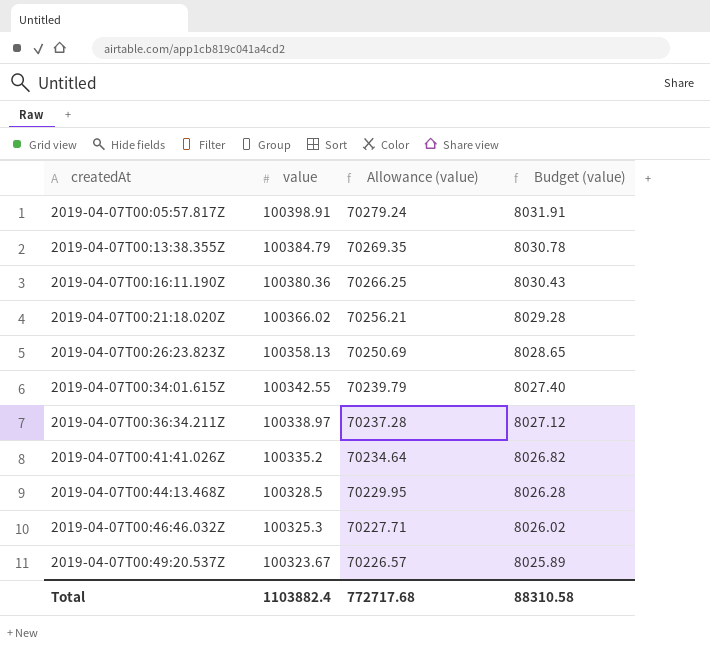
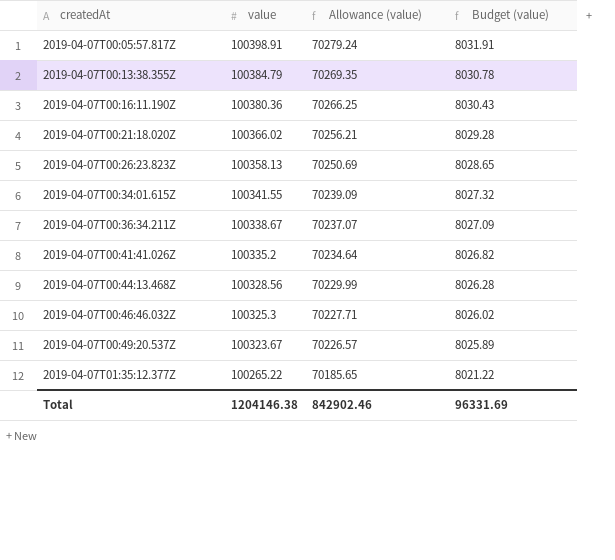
2019-04-07T00:34:01.615Z | value: 100342.55 -> 100341.55
2019-04-07T00:34:01.615Z | Allowance (value): 70239.79 -> 70239.09
2019-04-07T00:34:01.615Z | Budget (value): 8027.40 -> 8027.32
2019-04-07T00:36:34.211Z | value: 100338.97 -> 100338.67
2019-04-07T00:36:34.211Z | Allowance (value): 70237.28 -> 70237.07
2019-04-07T00:36:34.211Z | Budget (value): 8027.12 -> 8027.09
2019-04-07T00:44:13.468Z | value: 100328.5 -> 100328.56
2019-04-07T00:44:13.468Z | Allowance (value): 70229.95 -> 70229.99
row 2019-04-07T01:35:12.377Z: none -> 100265.22 | 70185.65 | 8021.22
Total | value: 1103882.4 -> 1204146.38
Total | Allowance (value): 772717.68 -> 842902.46
Total | Budget (value): 88310.58 -> 96331.69

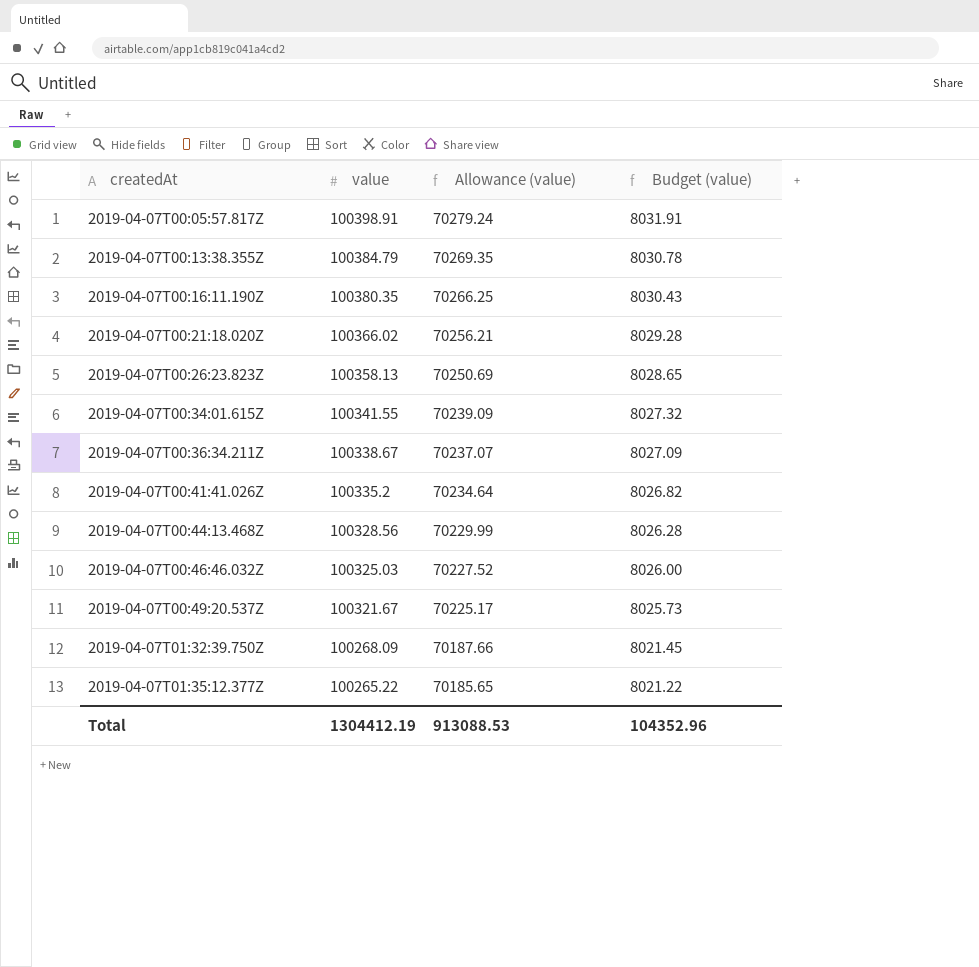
2019-04-07T00:16:11.190Z | value: 100380.36 -> 100380.35
2019-04-07T00:46:46.032Z | value: 100325.3 -> 100325.03
2019-04-07T00:46:46.032Z | Allowance (value): 70227.71 -> 70227.52
2019-04-07T00:46:46.032Z | Budget (value): 8026.02 -> 8026.00
2019-04-07T00:49:20.537Z | value: 100323.67 -> 100321.67
2019-04-07T00:49:20.537Z | Allowance (value): 70226.57 -> 70225.17
2019-04-07T00:49:20.537Z | Budget (value): 8025.89 -> 8025.73
row 2019-04-07T01:32:39.750Z: none -> 100268.09 | 70187.66 | 8021.45
Total | value: 1204146.38 -> 1304412.19
Total | Allowance (value): 842902.46 -> 913088.53
Total | Budget (value): 96331.69 -> 104352.96

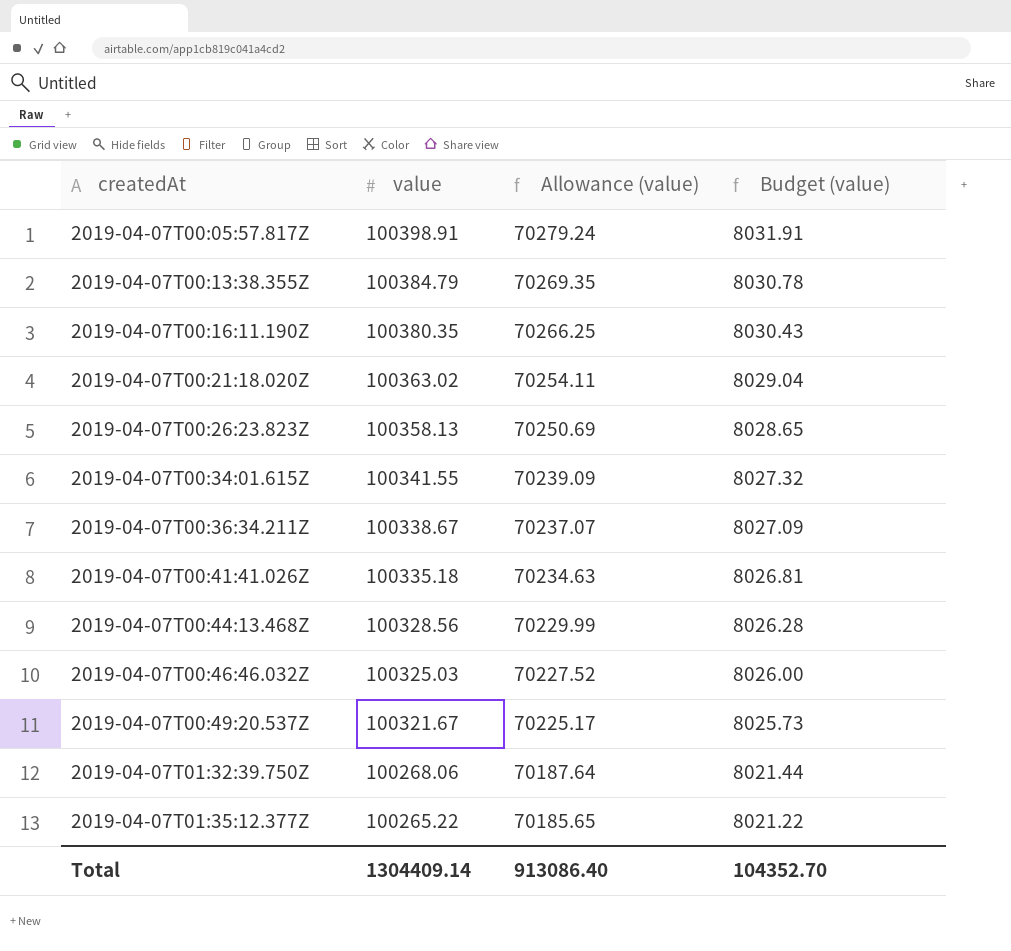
2019-04-07T00:21:18.020Z | value: 100366.02 -> 100363.02
2019-04-07T00:21:18.020Z | Allowance (value): 70256.21 -> 70254.11
2019-04-07T00:21:18.020Z | Budget (value): 8029.28 -> 8029.04
2019-04-07T00:41:41.026Z | value: 100335.2 -> 100335.18
2019-04-07T00:41:41.026Z | Allowance (value): 70234.64 -> 70234.63
2019-04-07T00:41:41.026Z | Budget (value): 8026.82 -> 8026.81
2019-04-07T01:32:39.750Z | value: 100268.09 -> 100268.06
2019-04-07T01:32:39.750Z | Allowance (value): 70187.66 -> 70187.64
2019-04-07T01:32:39.750Z | Budget (value): 8021.45 -> 8021.44
Total | value: 1304412.19 -> 1304409.14
Total | Allowance (value): 913088.53 -> 913086.40
Total | Budget (value): 104352.96 -> 104352.70

